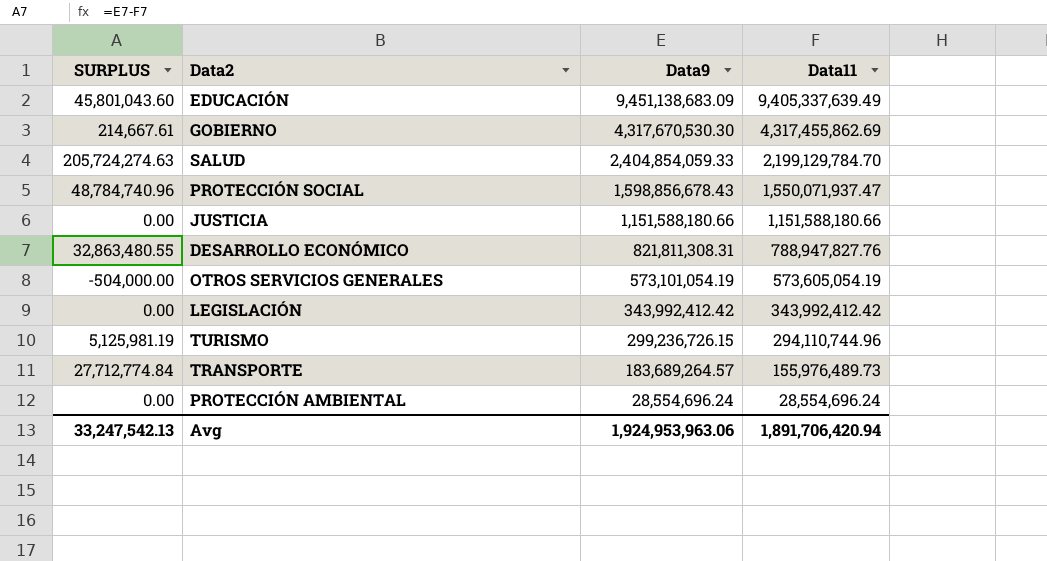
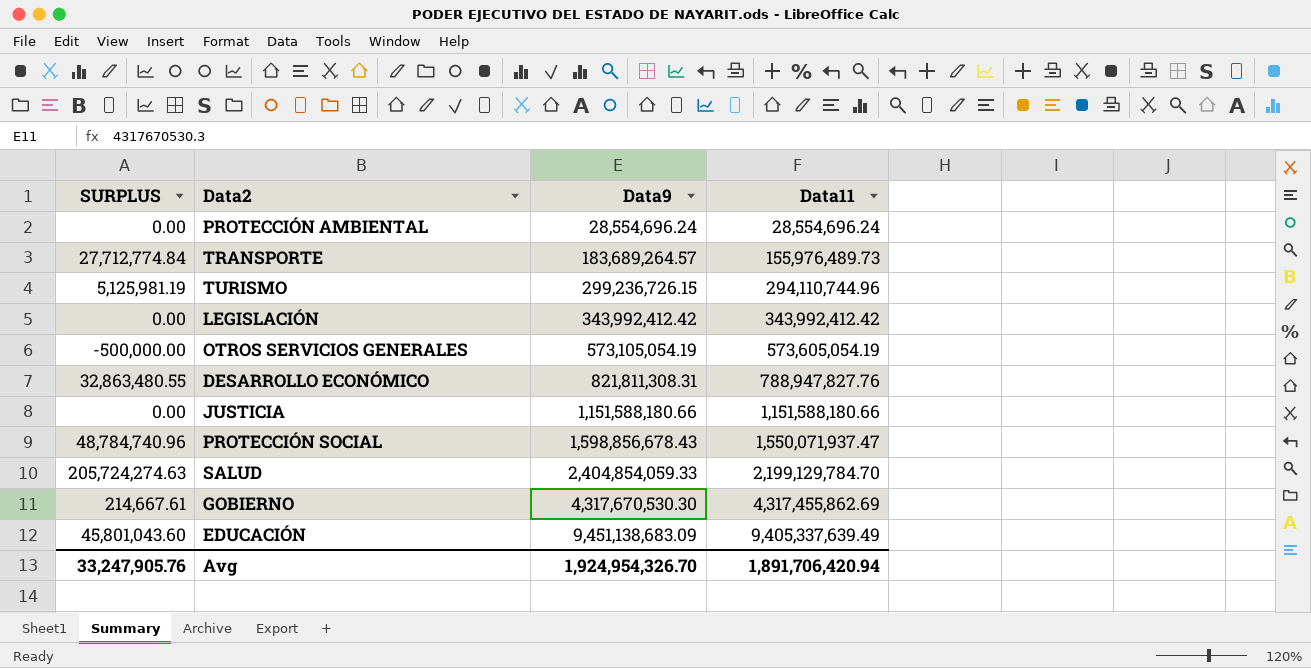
row order: Data9 descending -> Data9 ascending
OTROS SERVICIOS GENERALES | SURPLUS: -504,000.00 -> -500,000.00
OTROS SERVICIOS GENERALES | Data9: 573,101,054.19 -> 573,105,054.19
Avg | SURPLUS: 33,247,542.13 -> 33,247,905.76
Avg | Data9: 1,924,953,963.06 -> 1,924,954,326.70

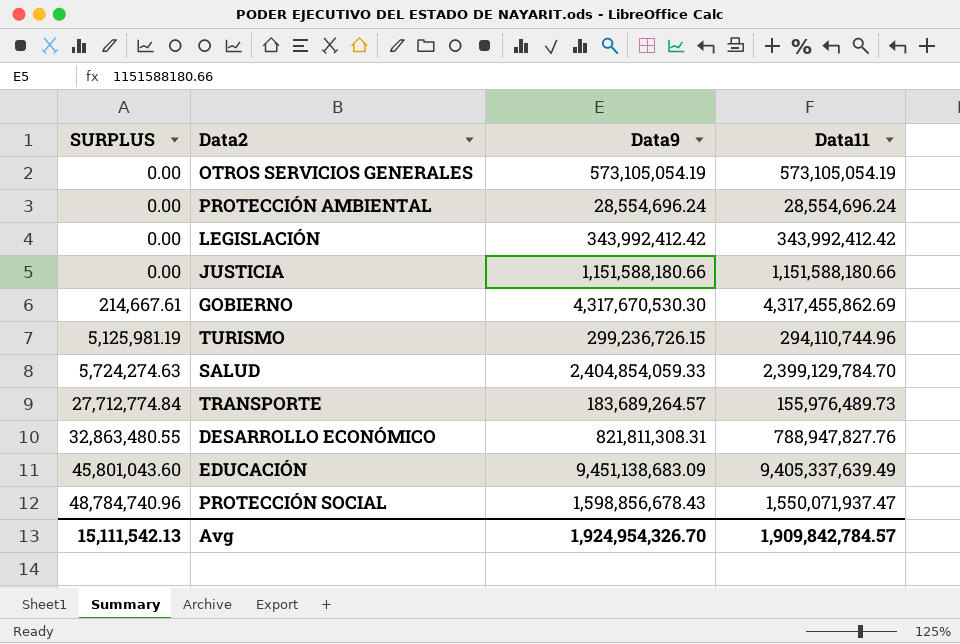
row order: Data9 ascending -> SURPLUS ascending
OTROS SERVICIOS GENERALES | SURPLUS: -500,000.00 -> 0.00
OTROS SERVICIOS GENERALES | Data11: 573,605,054.19 -> 573,105,054.19
SALUD | SURPLUS: 205,724,274.63 -> 5,724,274.63
SALUD | Data11: 2,199,129,784.70 -> 2,399,129,784.70
Avg | SURPLUS: 33,247,905.76 -> 15,111,542.13
Avg | Data11: 1,891,706,420.94 -> 1,909,842,784.57

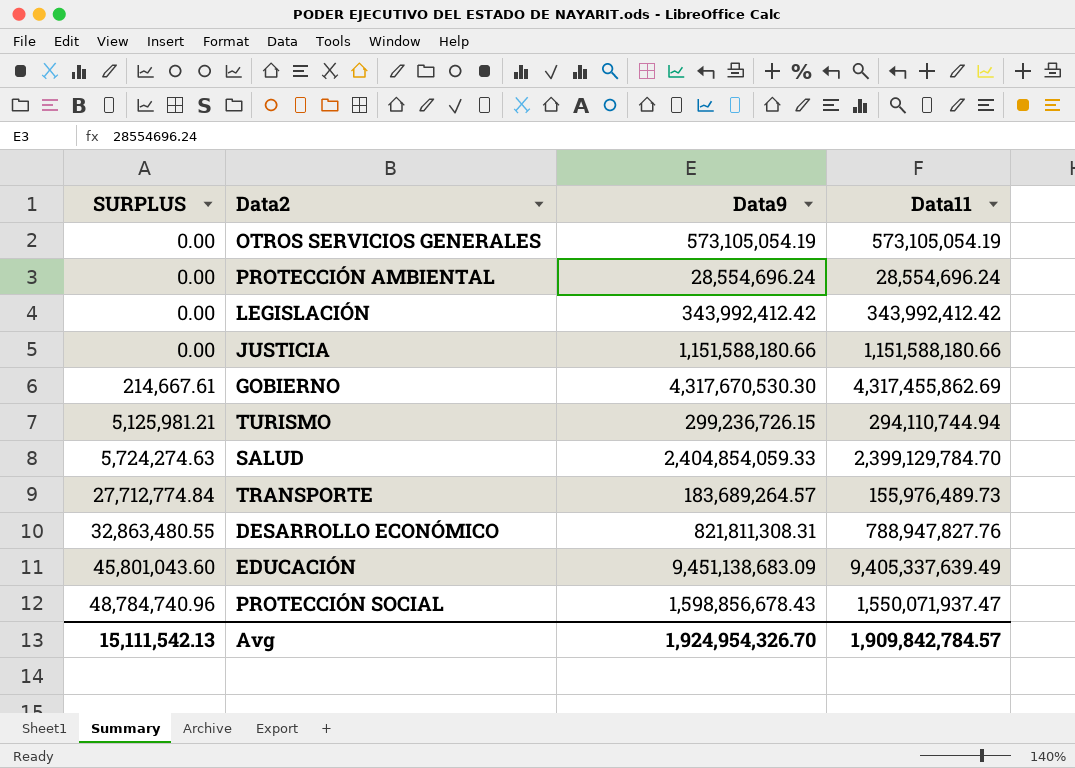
TURISMO | SURPLUS: 5,125,981.19 -> 5,125,981.21
TURISMO | Data11: 294,110,744.96 -> 294,110,744.94

